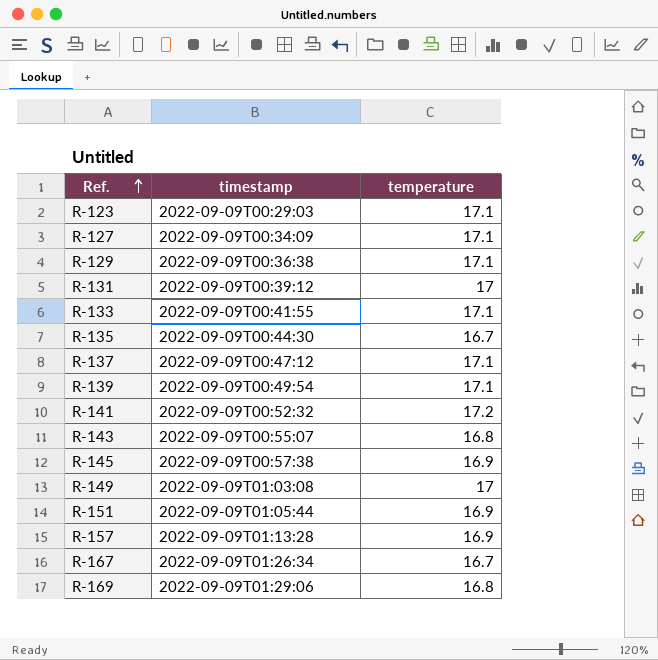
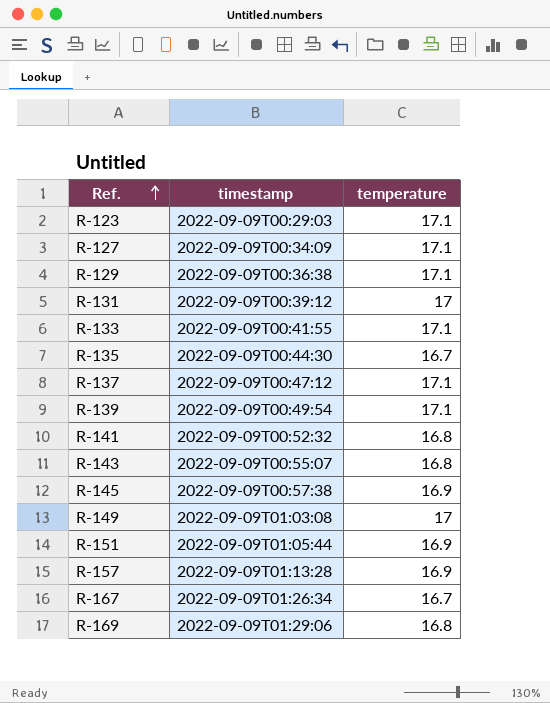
R-141 | temperature: 17.2 -> 16.8

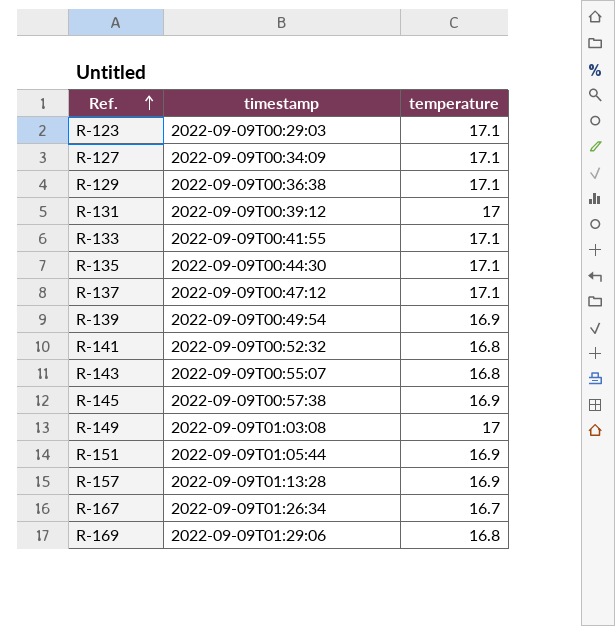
R-135 | temperature: 16.7 -> 17.1
R-139 | temperature: 17.1 -> 16.9

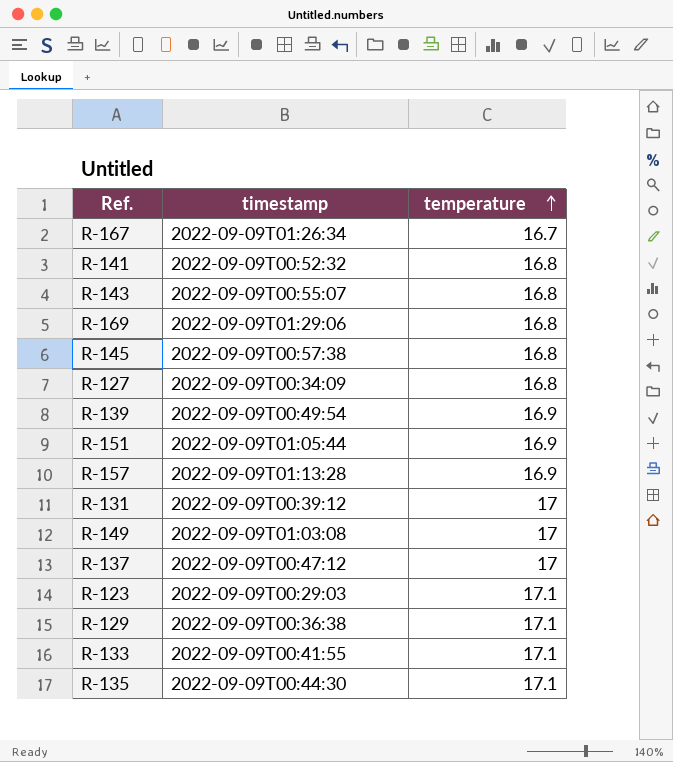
row order: Ref. ascending -> temperature ascending
R-145 | temperature: 16.9 -> 16.8
R-127 | temperature: 17.1 -> 16.8
R-137 | temperature: 17.1 -> 17

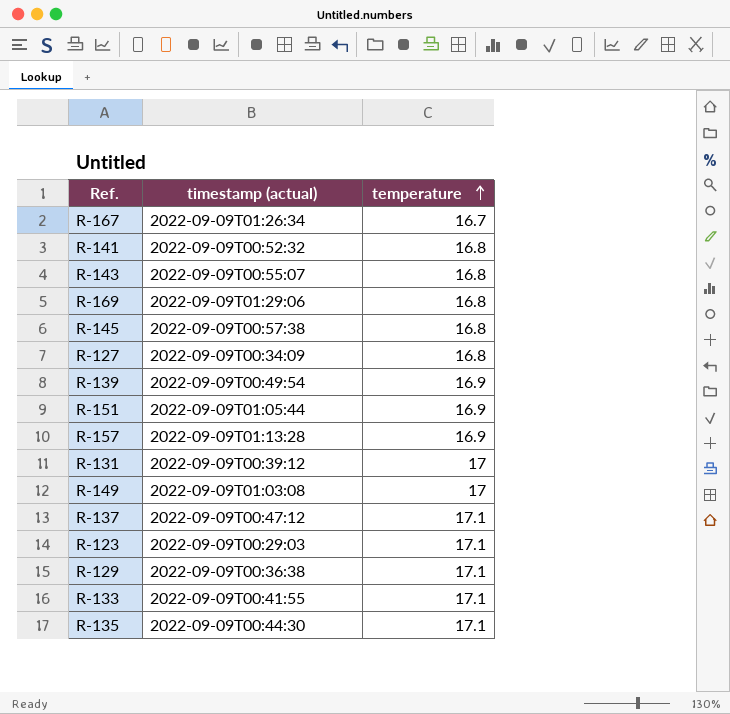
column name: timestamp -> timestamp (actual)
R-137 | temperature: 17 -> 17.1

